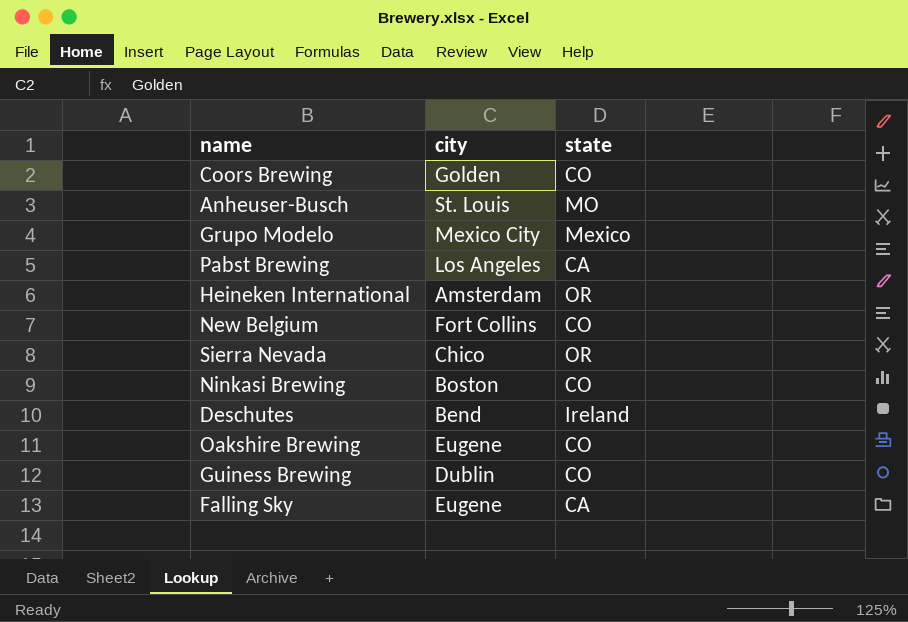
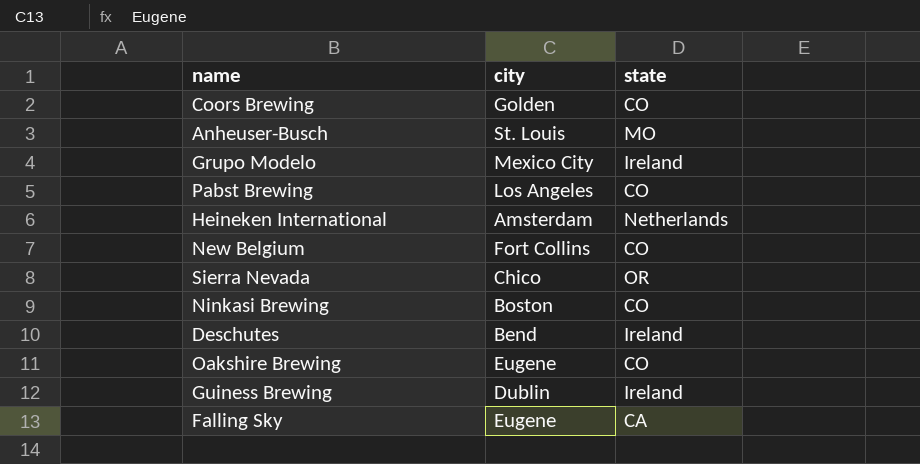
Grupo Modelo | state: Mexico -> Ireland
Pabst Brewing | state: CA -> CO
Heineken International | state: OR -> Netherlands
Guiness Brewing | state: CO -> Ireland

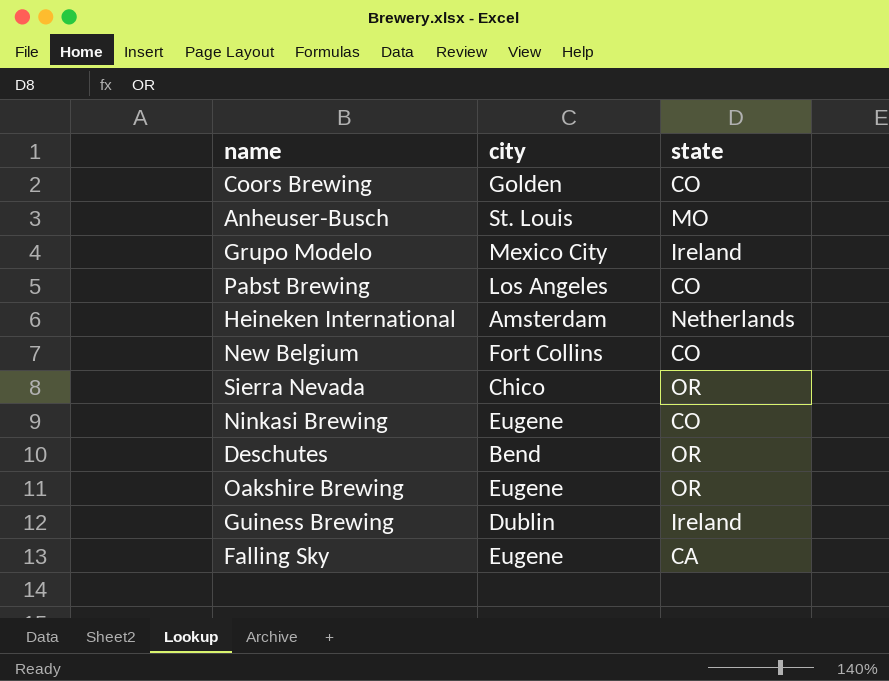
Ninkasi Brewing | city: Boston -> Eugene
Deschutes | state: Ireland -> OR
Oakshire Brewing | state: CO -> OR

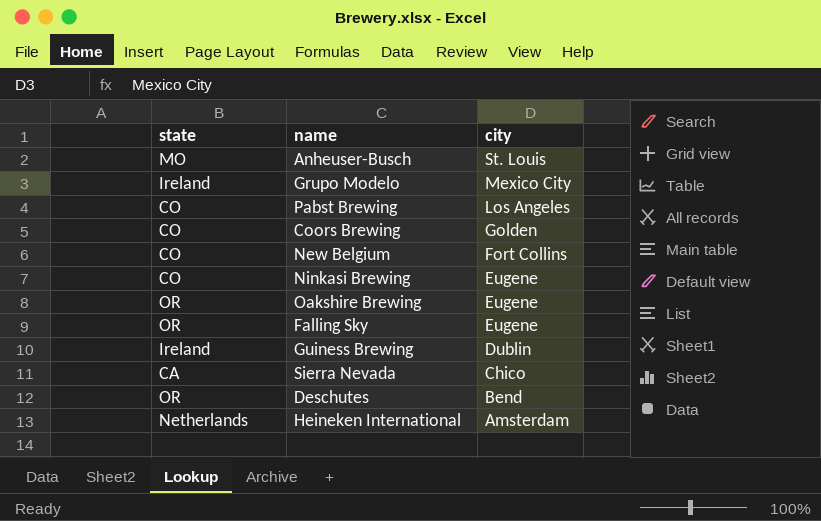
row order: none -> city descending
column state | position: 3 -> 1
Falling Sky | state: CA -> OR
Sierra Nevada | state: OR -> CA

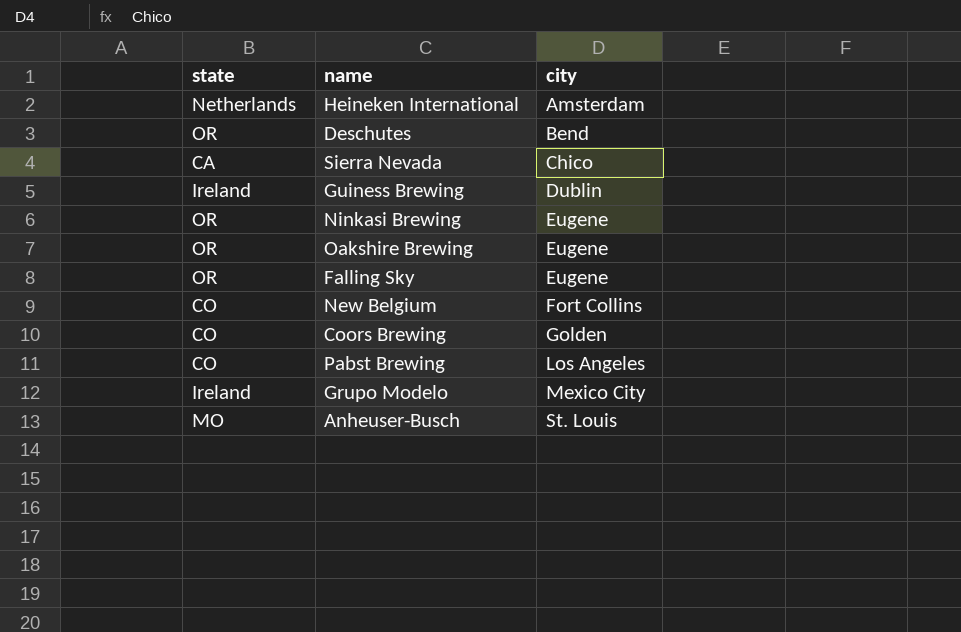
row order: city descending -> city ascending
Ninkasi Brewing | state: CO -> OR

